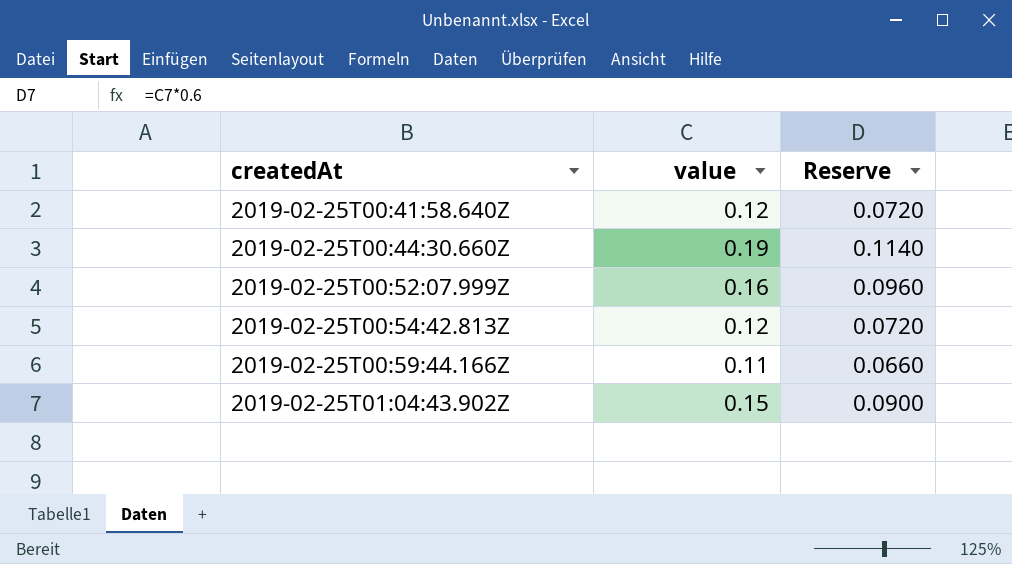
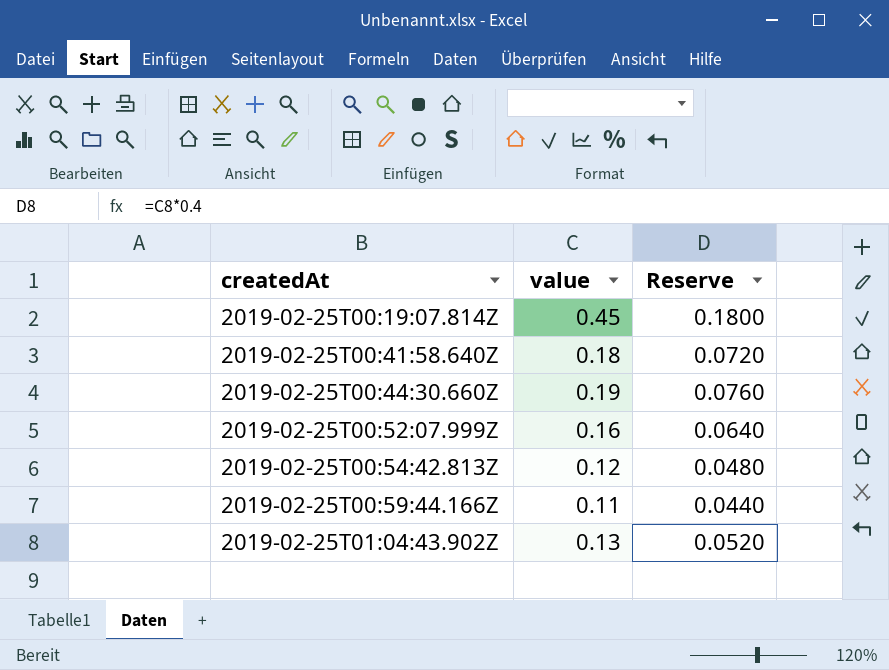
column Reserve | formula: [value] * 0.6 -> [value] * 0.4
row 2019-02-25T00:19:07.814Z: none -> 0.45 | 0.1800
2019-02-25T00:41:58.640Z | value: 0.12 -> 0.18
2019-02-25T01:04:43.902Z | value: 0.15 -> 0.13

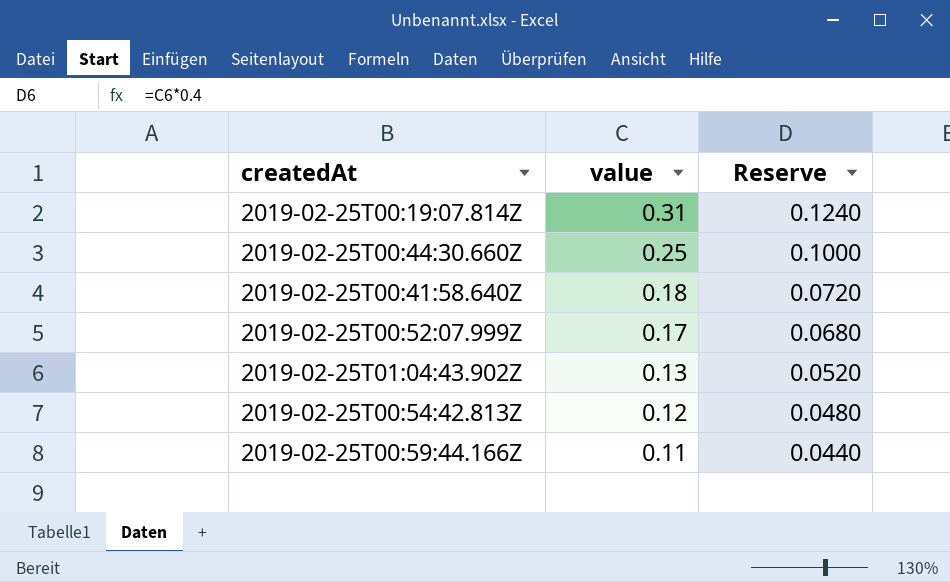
row order: createdAt ascending -> value descending
2019-02-25T00:19:07.814Z | value: 0.45 -> 0.31
2019-02-25T00:19:07.814Z | Reserve: 0.1800 -> 0.1240
2019-02-25T00:44:30.660Z | value: 0.19 -> 0.25
2019-02-25T00:44:30.660Z | Reserve: 0.0760 -> 0.1000
2019-02-25T00:52:07.999Z | value: 0.16 -> 0.17
2019-02-25T00:52:07.999Z | Reserve: 0.0640 -> 0.0680

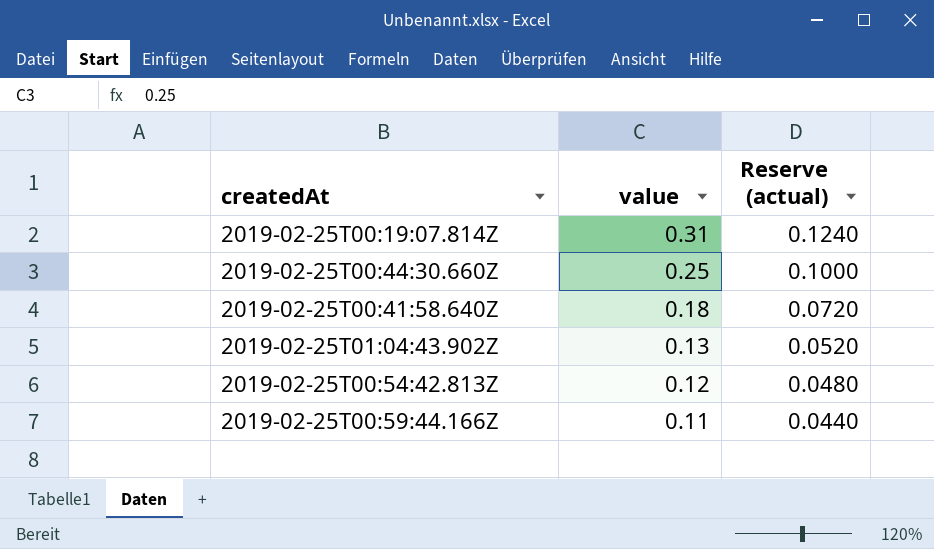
column name: Reserve -> Reserve (actual)
row 2019-02-25T00:52:07.999Z: 0.17 | 0.0680 -> none

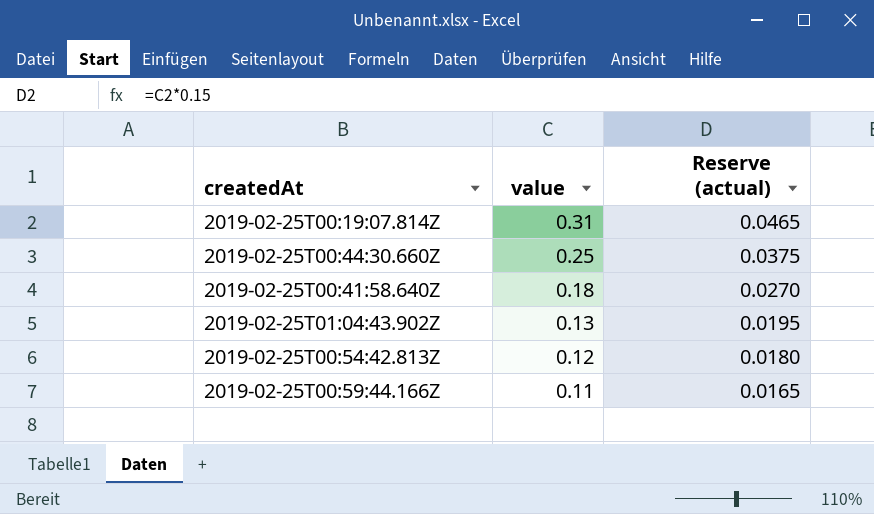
column Reserve (actual) | formula: [value] * 0.4 -> [value] * 0.15

